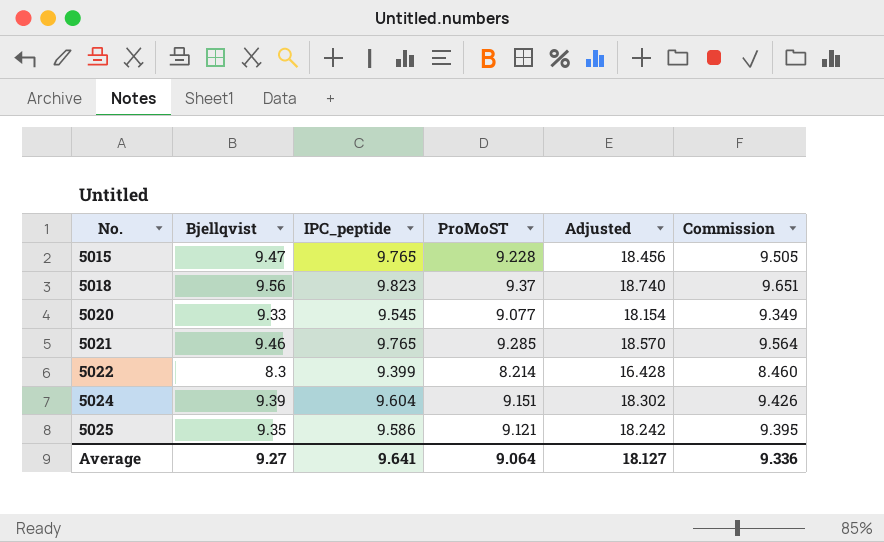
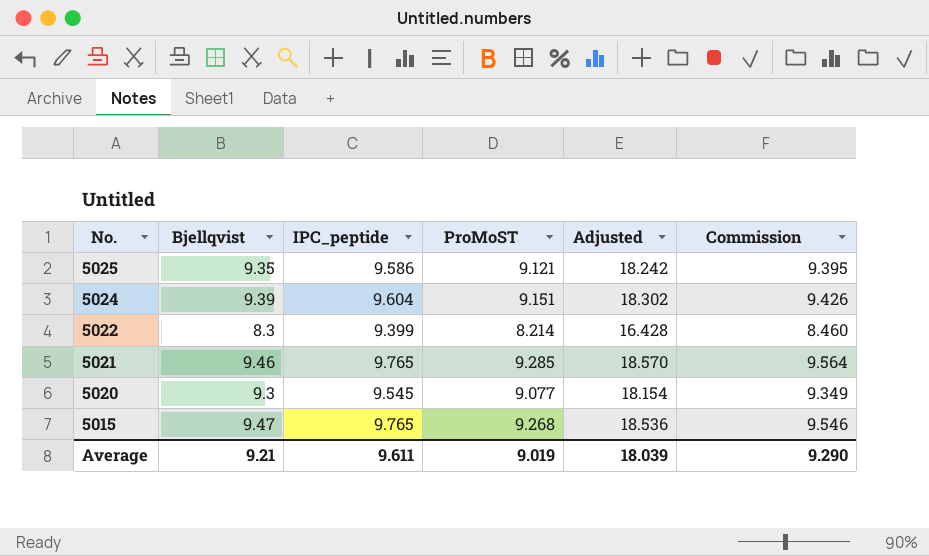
row order: No. ascending -> No. descending
row 5018: 9.56 | 9.823 | 9.37 | 18.740 | 9.651 -> none
5020 | Bjellqvist: 9.33 -> 9.3
5015 | ProMoST: 9.228 -> 9.268
5015 | Adjusted: 18.456 -> 18.536
5015 | Commission: 9.505 -> 9.546
Average | Bjellqvist: 9.27 -> 9.21
Average | IPC_peptide: 9.641 -> 9.611
Average | ProMoST: 9.064 -> 9.019
Average | Adjusted: 18.127 -> 18.039
Average | Commission: 9.336 -> 9.290

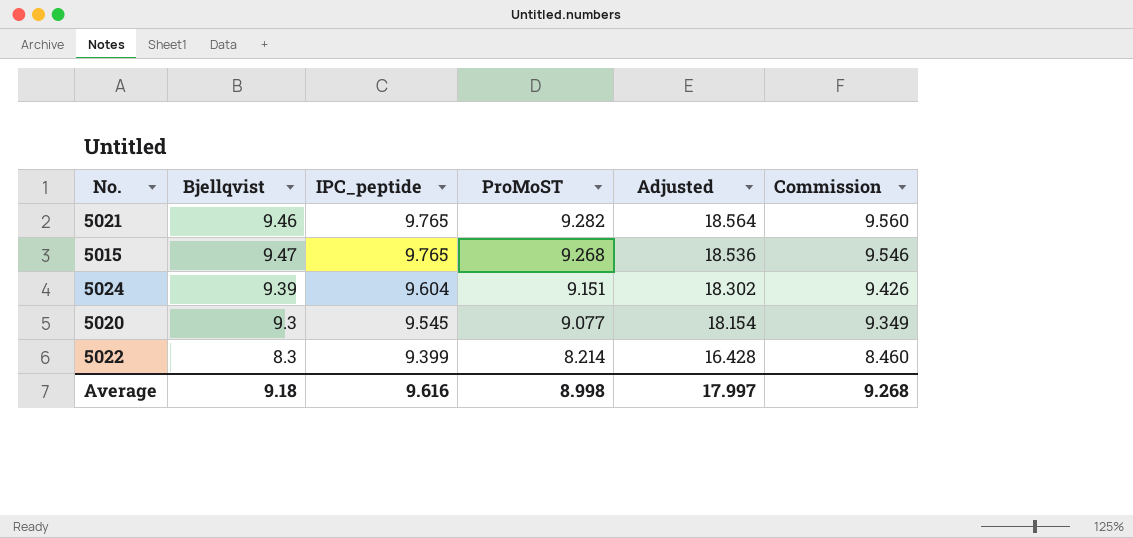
row order: No. descending -> IPC_peptide descending
row 5025: 9.35 | 9.586 | 9.121 | 18.242 | 9.395 -> none
5021 | ProMoST: 9.285 -> 9.282
5021 | Adjusted: 18.570 -> 18.564
5021 | Commission: 9.564 -> 9.560
Average | Bjellqvist: 9.21 -> 9.18
Average | IPC_peptide: 9.611 -> 9.616
Average | ProMoST: 9.019 -> 8.998
Average | Adjusted: 18.039 -> 17.997
Average | Commission: 9.290 -> 9.268

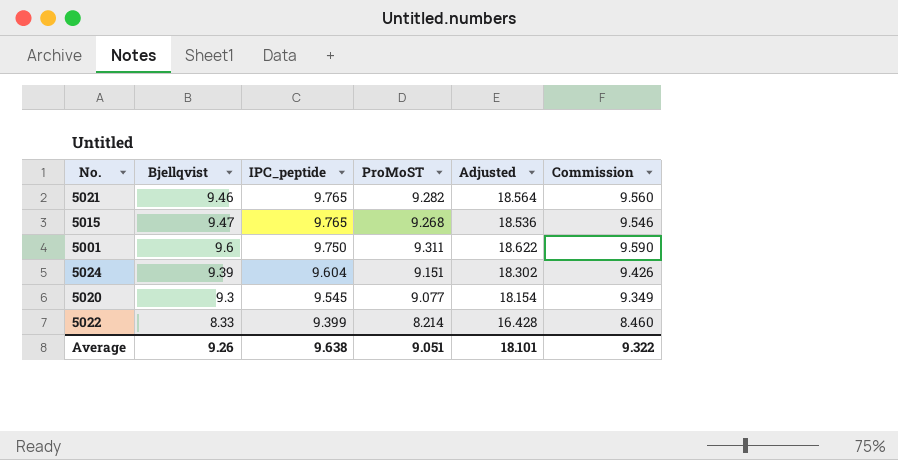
row 5001: none -> 9.6 | 9.750 | 9.311 | 18.622 | 9.590
5022 | Bjellqvist: 8.3 -> 8.33
Average | Bjellqvist: 9.18 -> 9.26
Average | IPC_peptide: 9.616 -> 9.638
Average | ProMoST: 8.998 -> 9.051
Average | Adjusted: 17.997 -> 18.101
Average | Commission: 9.268 -> 9.322

